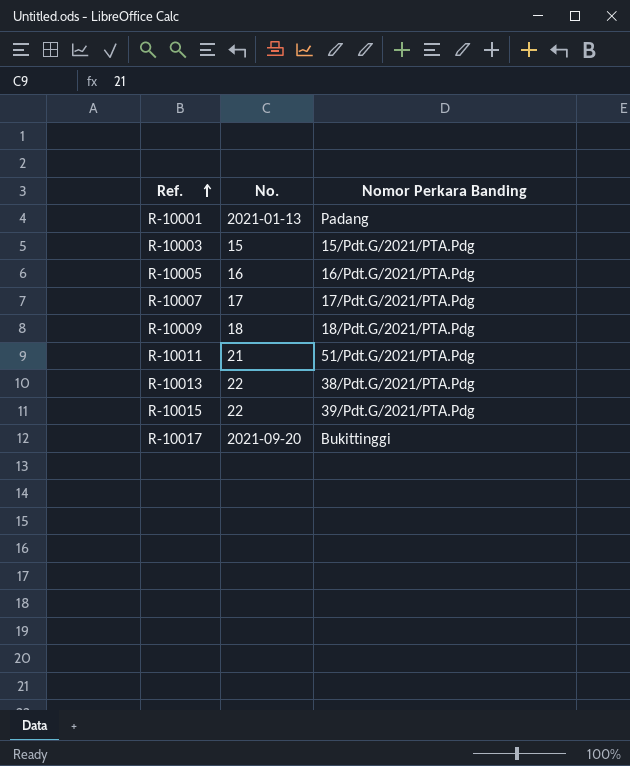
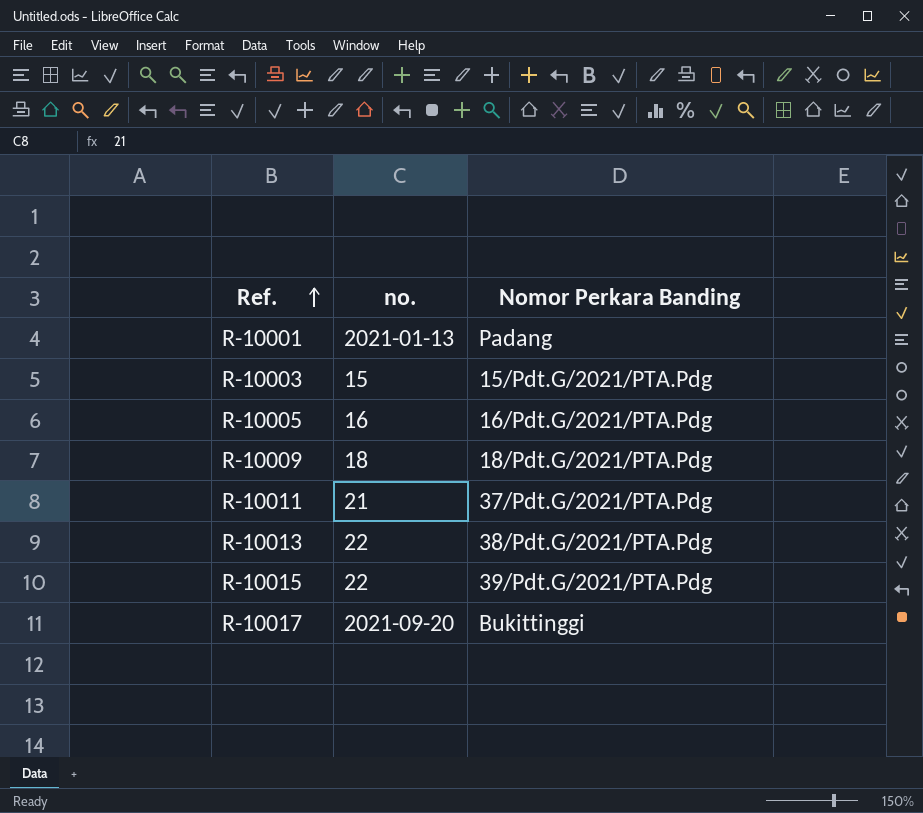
column name: No. -> no.
row R-10007: 17 | 17/Pdt.G/2021/PTA.Pdg -> none
R-10011 | Nomor Perkara Banding: 51/Pdt.G/2021/PTA.Pdg -> 37/Pdt.G/2021/PTA.Pdg

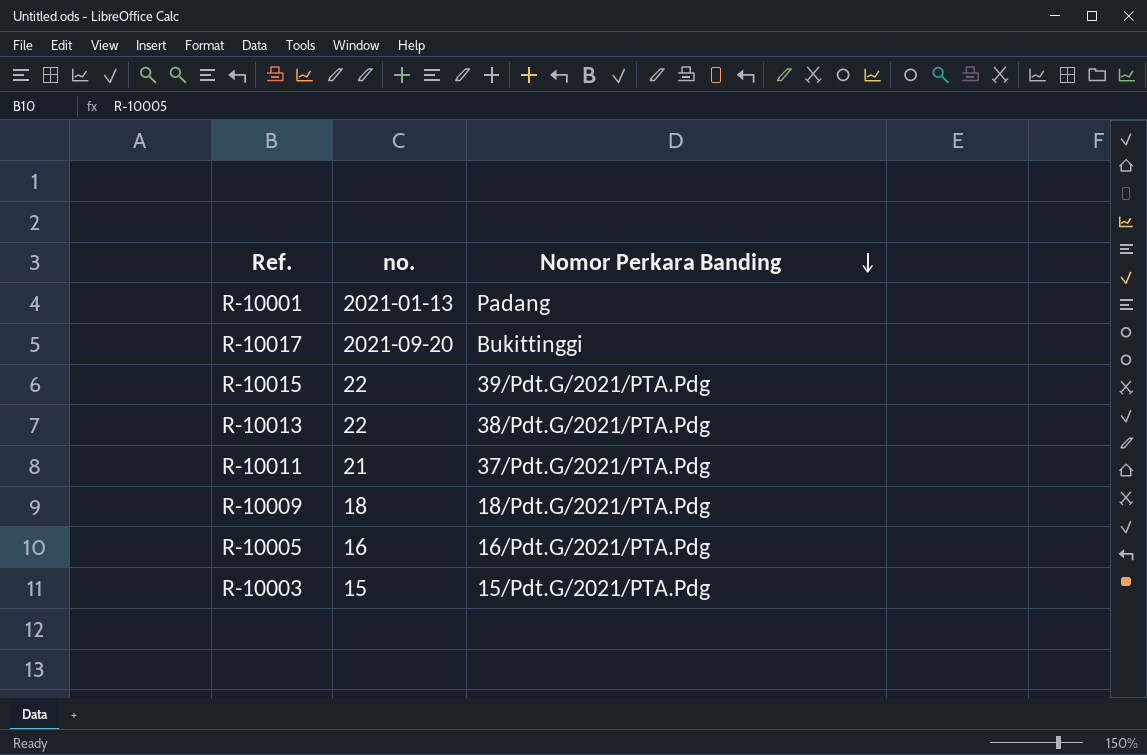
row order: Ref. ascending -> Nomor Perkara Banding descending

